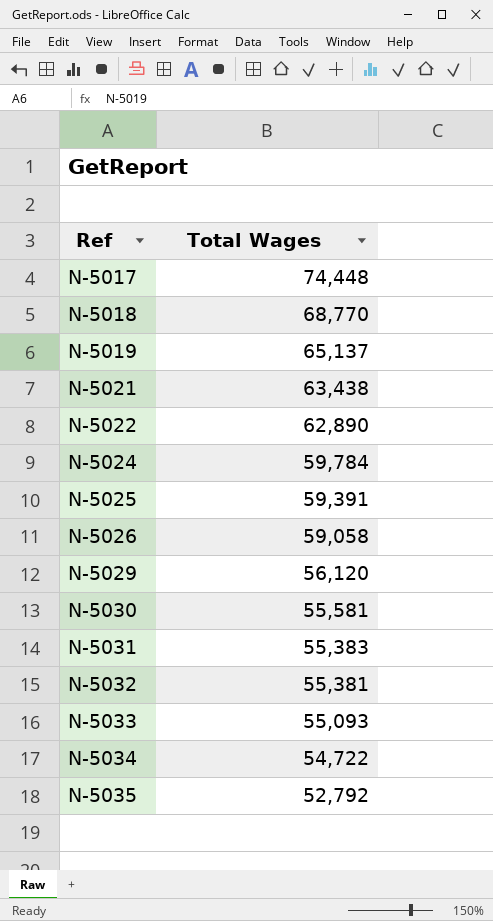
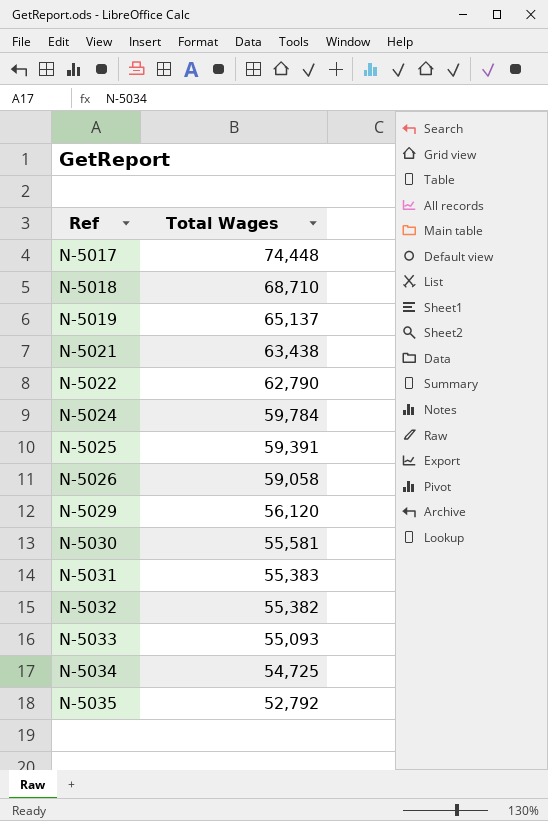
N-5018 | Total Wages: 68,770 -> 68,710
N-5022 | Total Wages: 62,890 -> 62,790
N-5032 | Total Wages: 55,381 -> 55,382
N-5034 | Total Wages: 54,722 -> 54,725

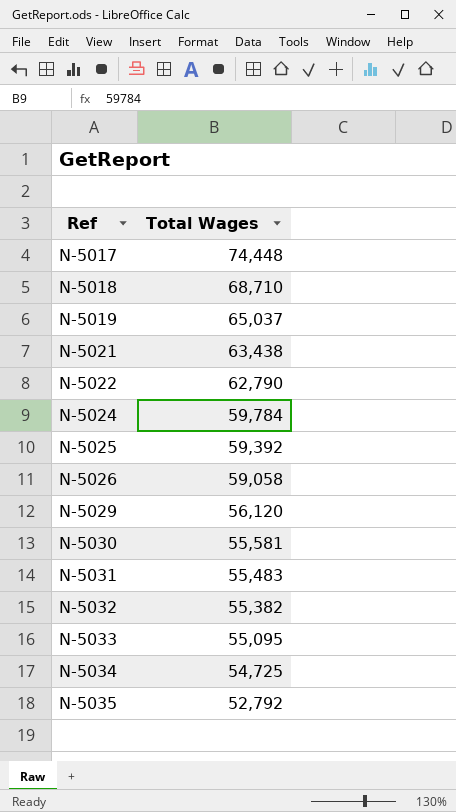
N-5019 | Total Wages: 65,137 -> 65,037
N-5025 | Total Wages: 59,391 -> 59,392
N-5031 | Total Wages: 55,383 -> 55,483
N-5033 | Total Wages: 55,093 -> 55,095

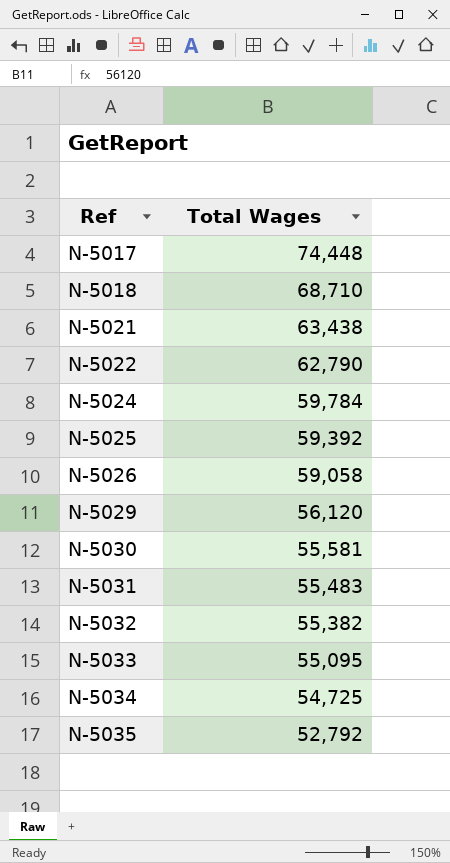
row N-5019: 65,037 -> none

